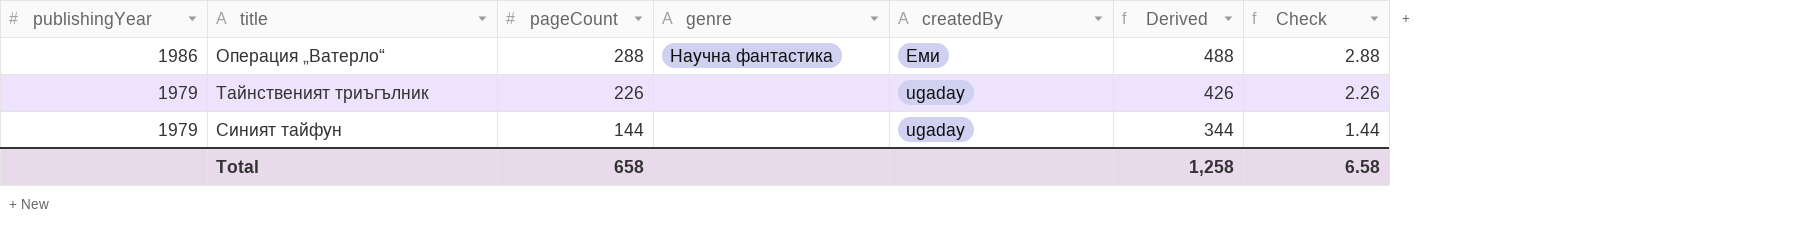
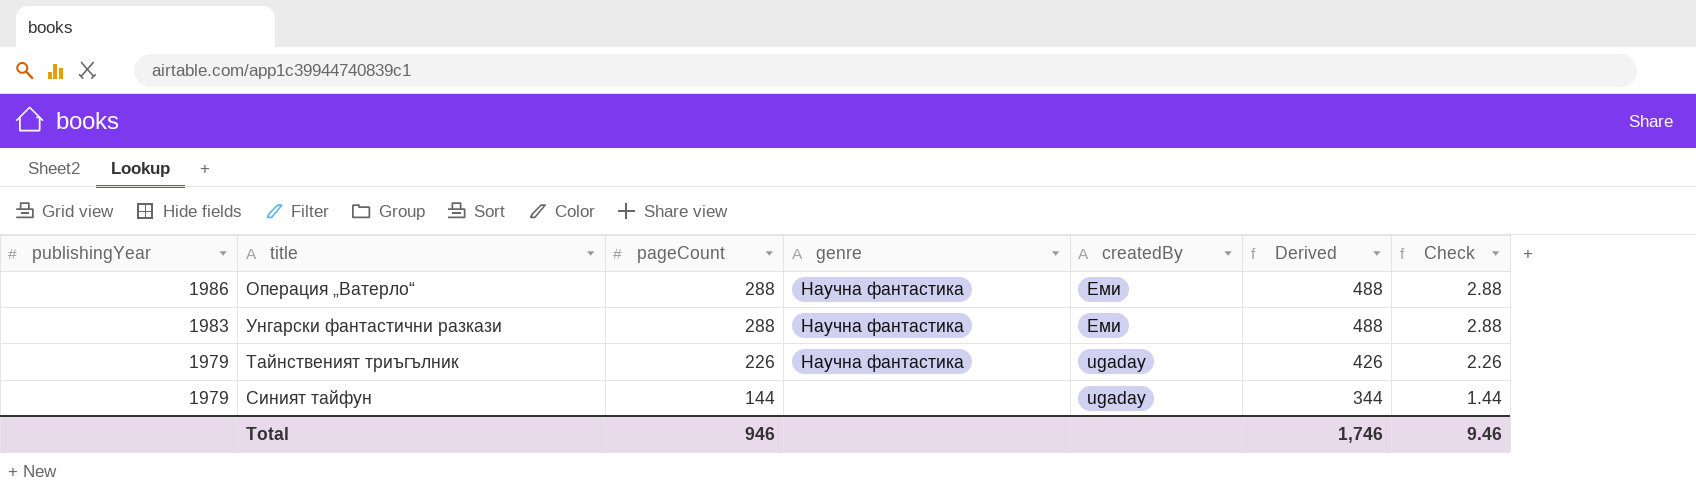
row Унгарски фантастични разкази: none -> 1983 | 288 | Научна фантастика | Еми | 488 | 2.88
Тайнственият триъгълник | genre: none -> Научна фантастика
Total | pageCount: 658 -> 946
Total | Derived: 1,258 -> 1,746
Total | Check: 6.58 -> 9.46

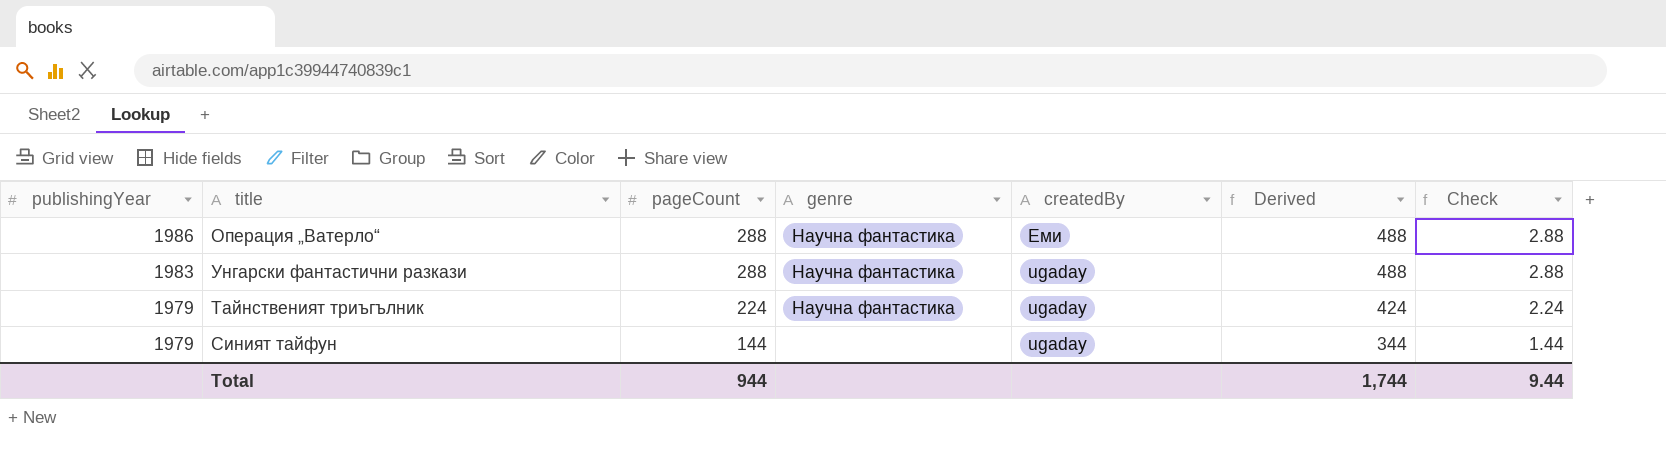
Унгарски фантастични разкази | createdBy: Еми -> ugaday
Тайнственият триъгълник | pageCount: 226 -> 224
Тайнственият триъгълник | Derived: 426 -> 424
Тайнственият триъгълник | Check: 2.26 -> 2.24
Total | pageCount: 946 -> 944
Total | Derived: 1,746 -> 1,744
Total | Check: 9.46 -> 9.44

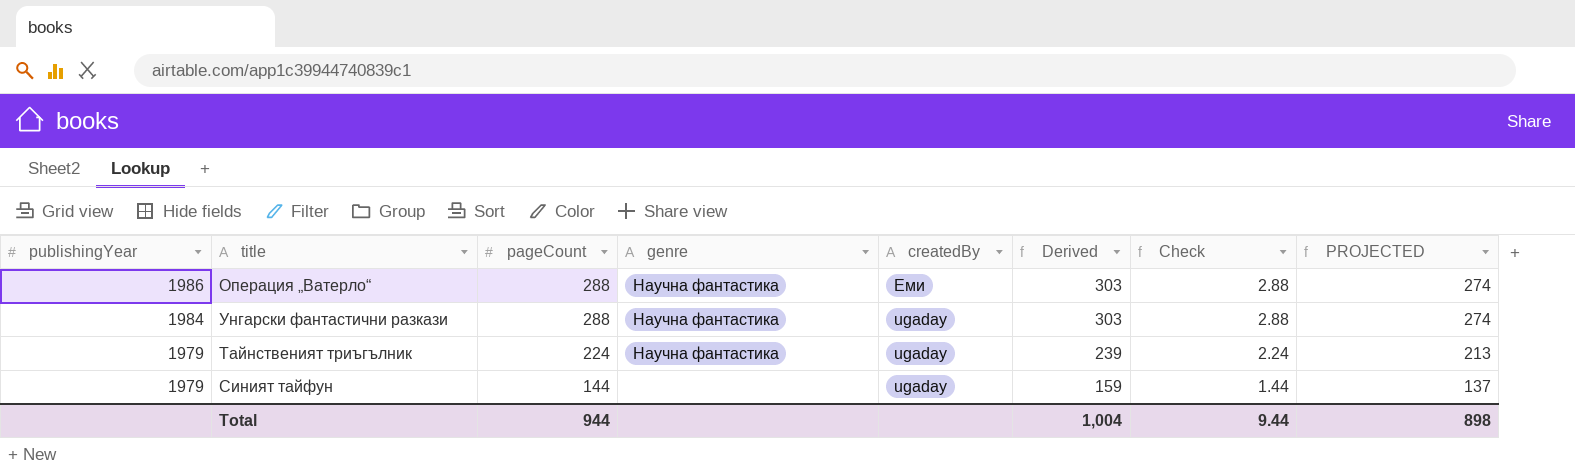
column Derived | formula: [pageCount] + 200 -> [pageCount] + 15
column PROJECTED | formula: none -> [pageCount] * 0.95
Унгарски фантастични разкази | publishingYear: 1983 -> 1984
Total | Derived: 1,744 -> 1,004

